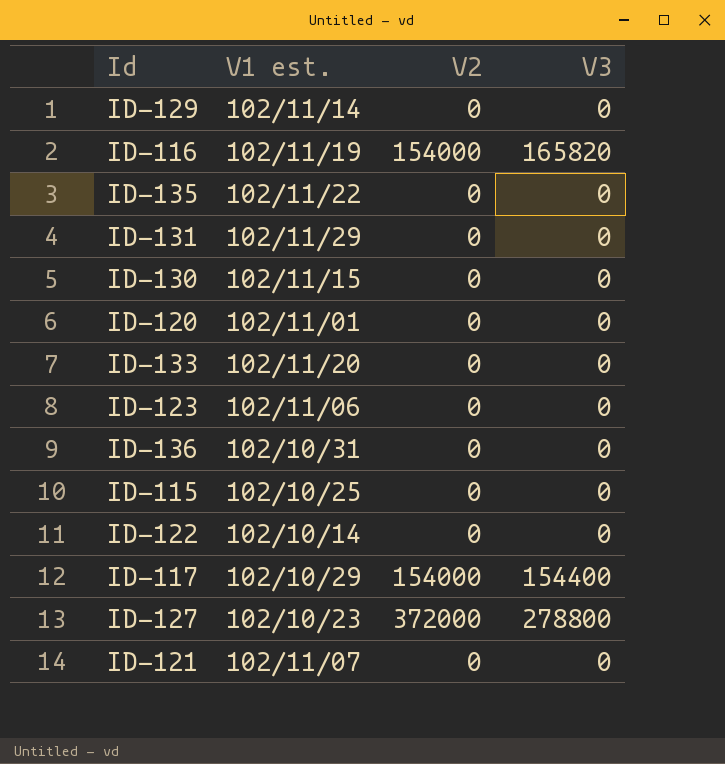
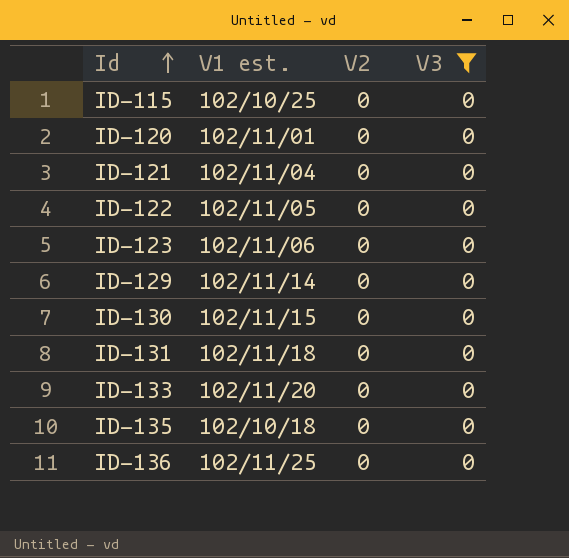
filter: none -> V3 = 0
row order: none -> Id ascending
ID-121 | V1 est.: 102/11/07 -> 102/11/04
ID-122 | V1 est.: 102/10/14 -> 102/11/05
ID-131 | V1 est.: 102/11/29 -> 102/11/18
ID-135 | V1 est.: 102/11/22 -> 102/10/18
ID-136 | V1 est.: 102/10/31 -> 102/11/25

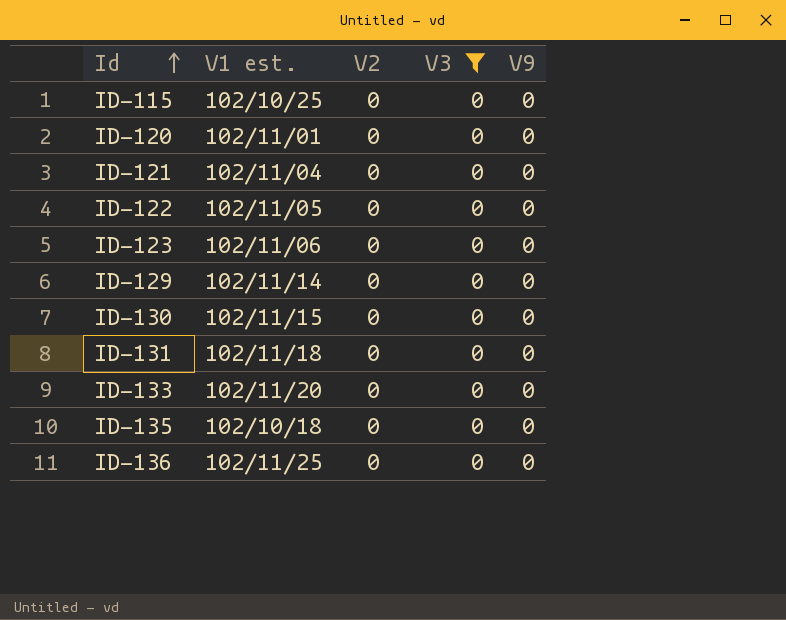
column V9 | position: none -> 5

